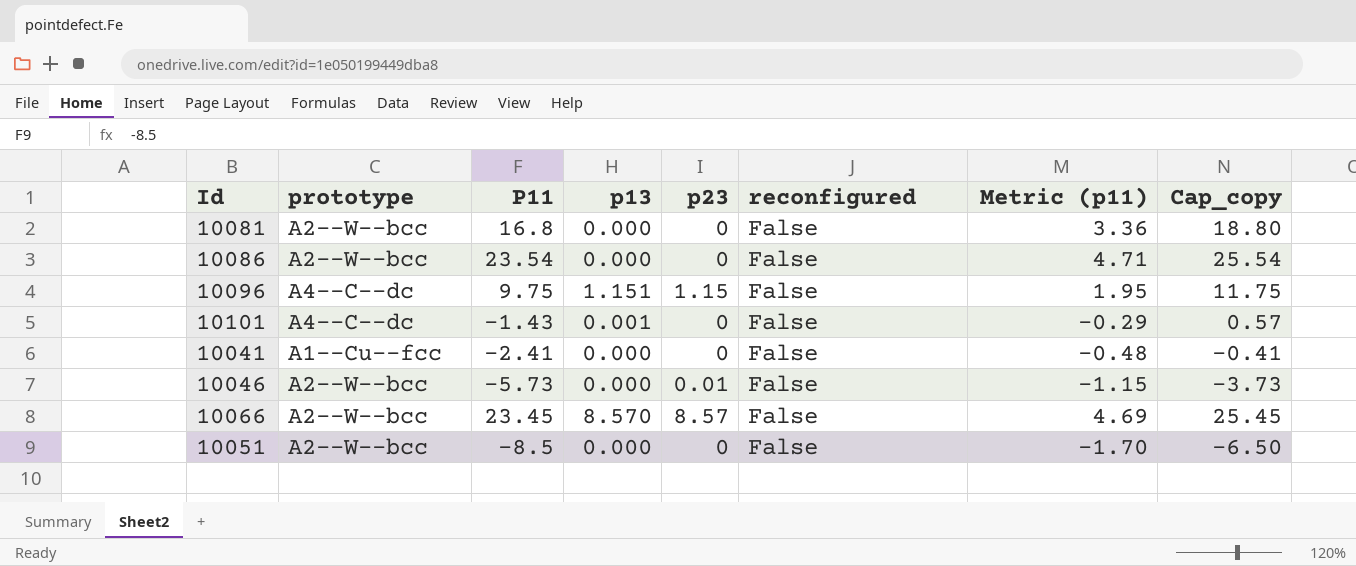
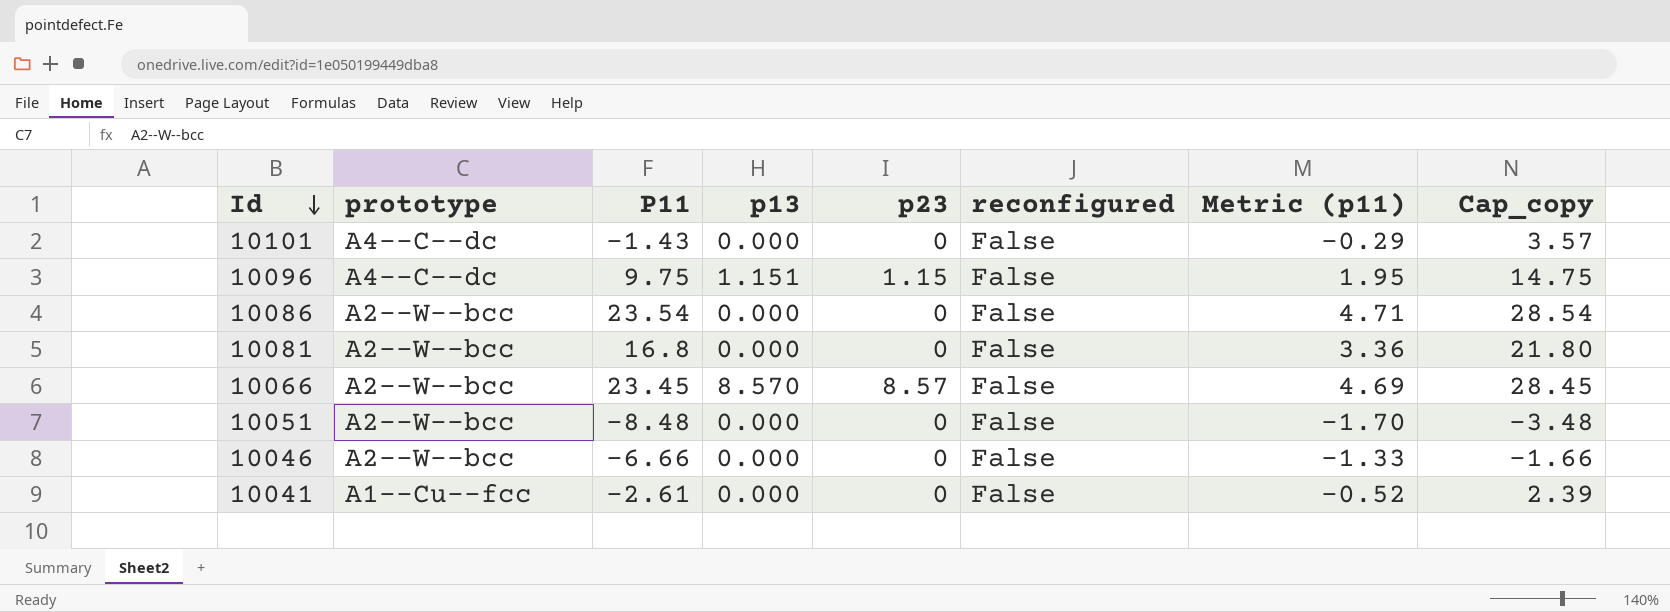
row order: none -> Id descending
column Cap_copy | formula: [P11] + 2 -> [P11] + 5
10101 | p13: 0.001 -> 0.000
10051 | P11: -8.5 -> -8.48
10046 | P11: -5.73 -> -6.66
10046 | p23: 0.01 -> 0
10046 | Metric (p11): -1.15 -> -1.33
10041 | P11: -2.41 -> -2.61
10041 | Metric (p11): -0.48 -> -0.52

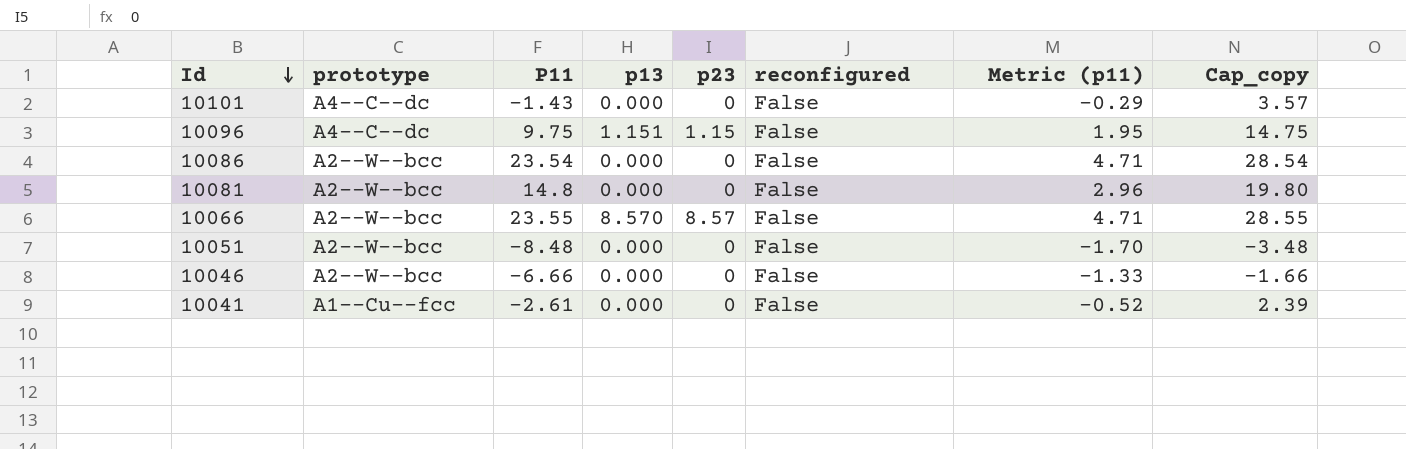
10081 | P11: 16.8 -> 14.8
10081 | Metric (p11): 3.36 -> 2.96
10081 | Cap_copy: 21.80 -> 19.80
10066 | P11: 23.45 -> 23.55
10066 | Metric (p11): 4.69 -> 4.71
10066 | Cap_copy: 28.45 -> 28.55

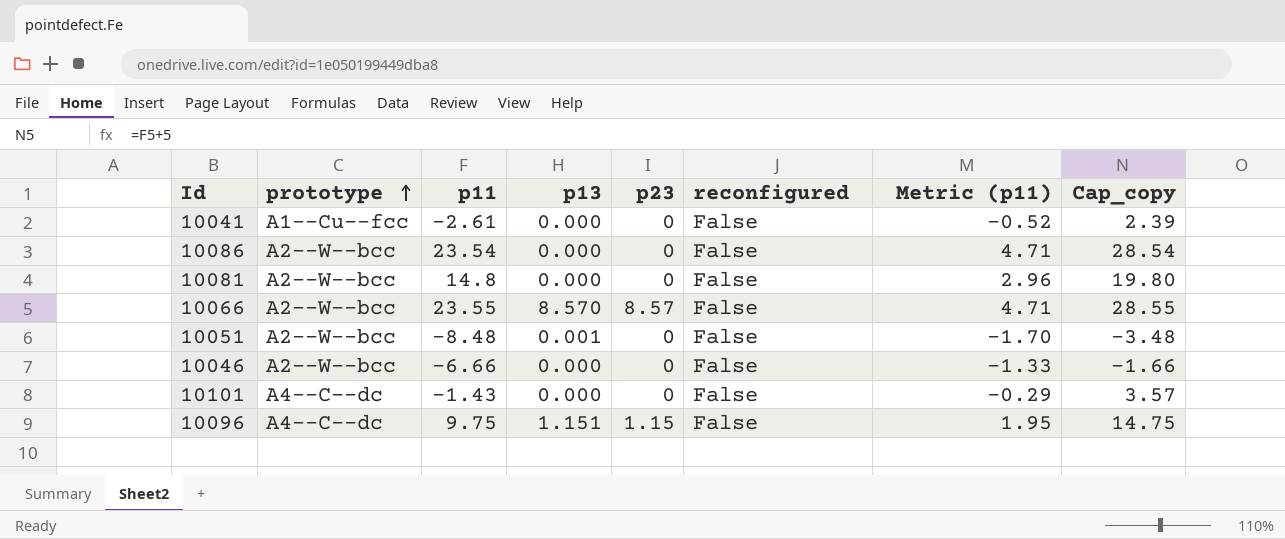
row order: Id descending -> prototype ascending
column name: P11 -> p11
10051 | p13: 0.000 -> 0.001

